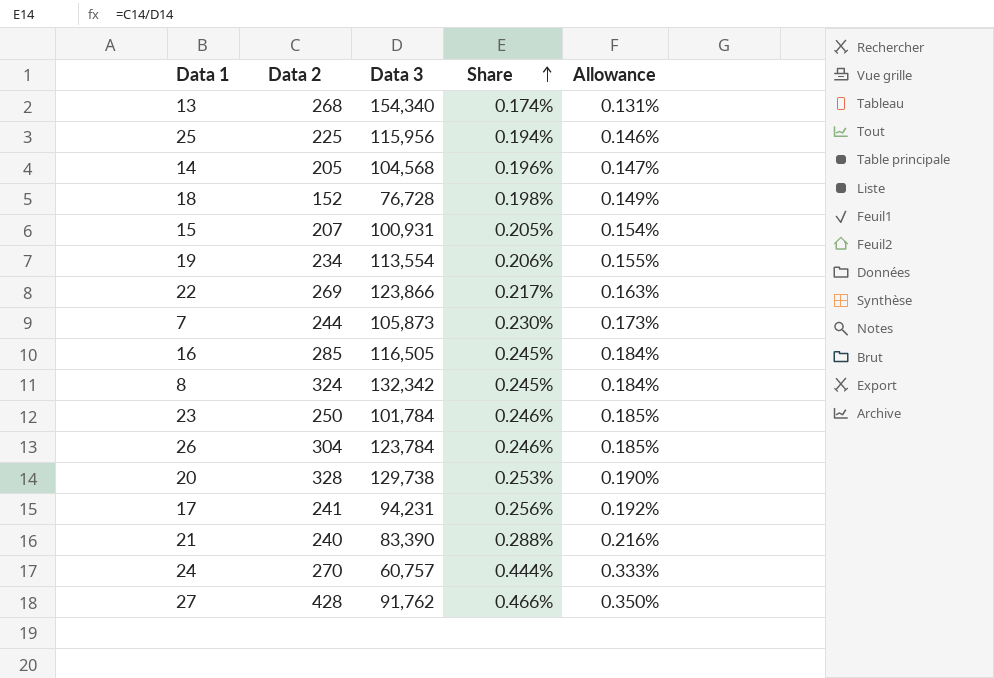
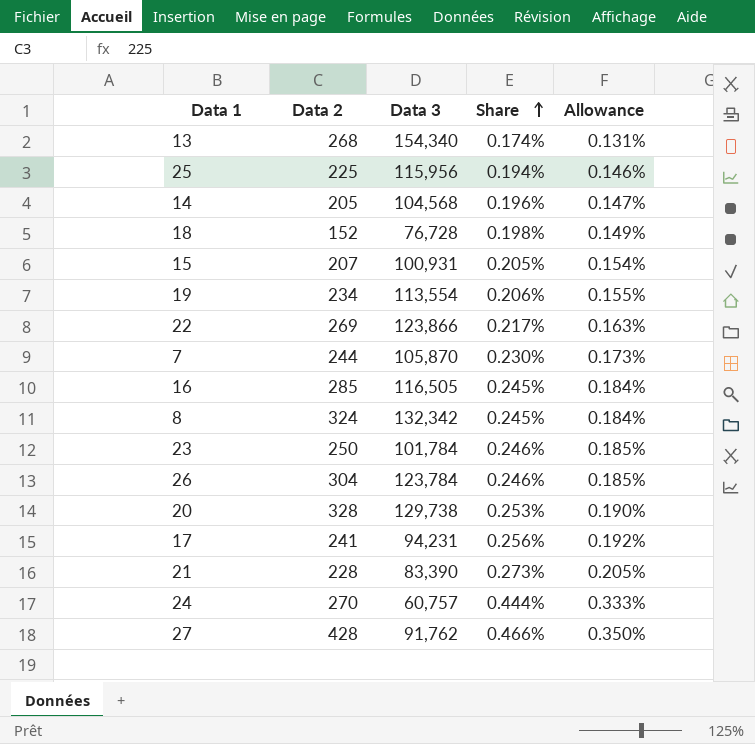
7 | Data 3: 105,873 -> 105,870
21 | Data 2: 240 -> 228
21 | Share: 0.288% -> 0.273%
21 | Allowance: 0.216% -> 0.205%

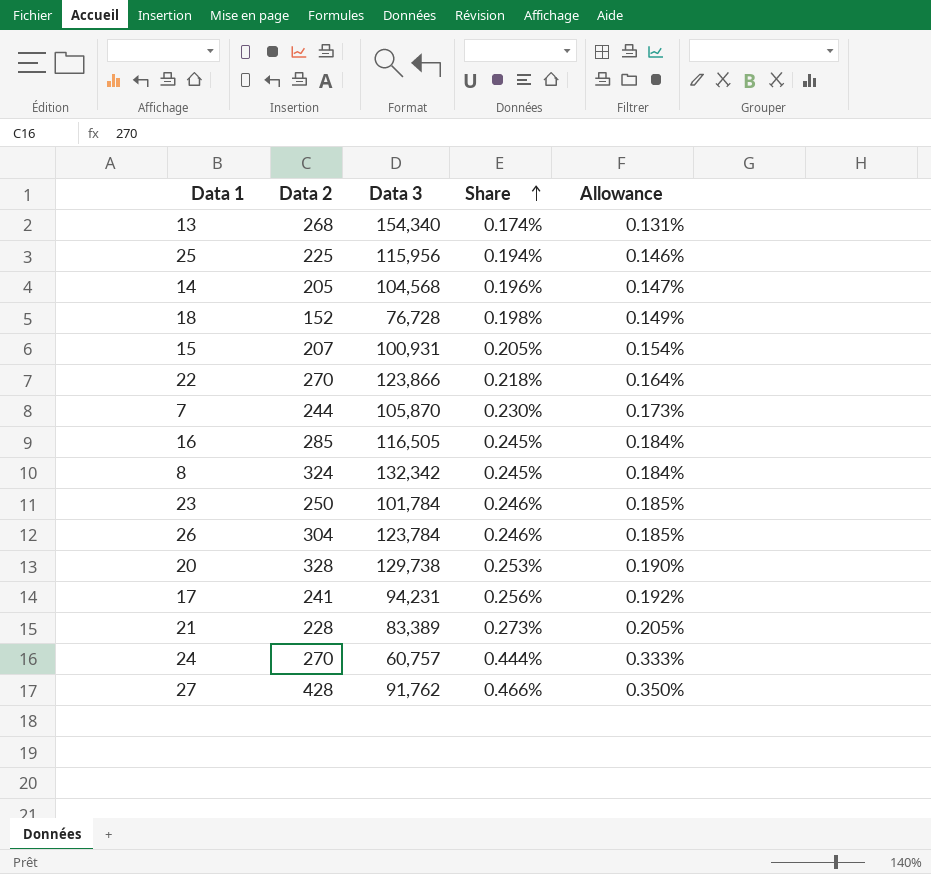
row 19: 234 | 113,554 | 0.206% | 0.155% -> none
22 | Data 2: 269 -> 270
22 | Share: 0.217% -> 0.218%
22 | Allowance: 0.163% -> 0.164%
21 | Data 3: 83,390 -> 83,389

